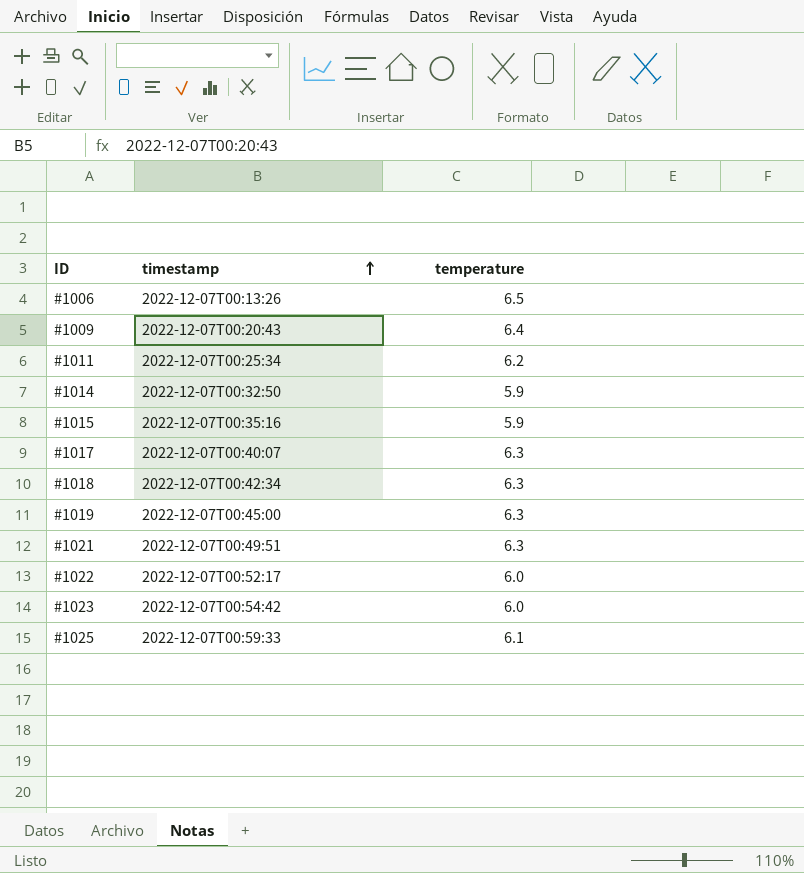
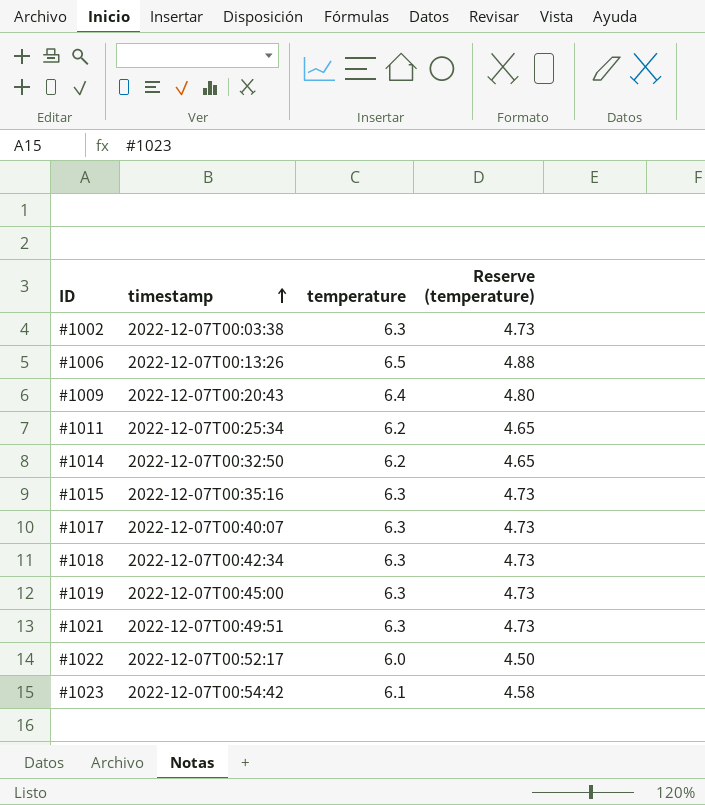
column Reserve (temperature) | formula: none -> [temperature] * 0.75
row #1025: 2022-12-07T00:59:33 | 6.1 -> none
row #1002: none -> 2022-12-07T00:03:38 | 6.3 | 4.73
#1014 | temperature: 5.9 -> 6.2
#1015 | temperature: 5.9 -> 6.3
#1023 | temperature: 6.0 -> 6.1

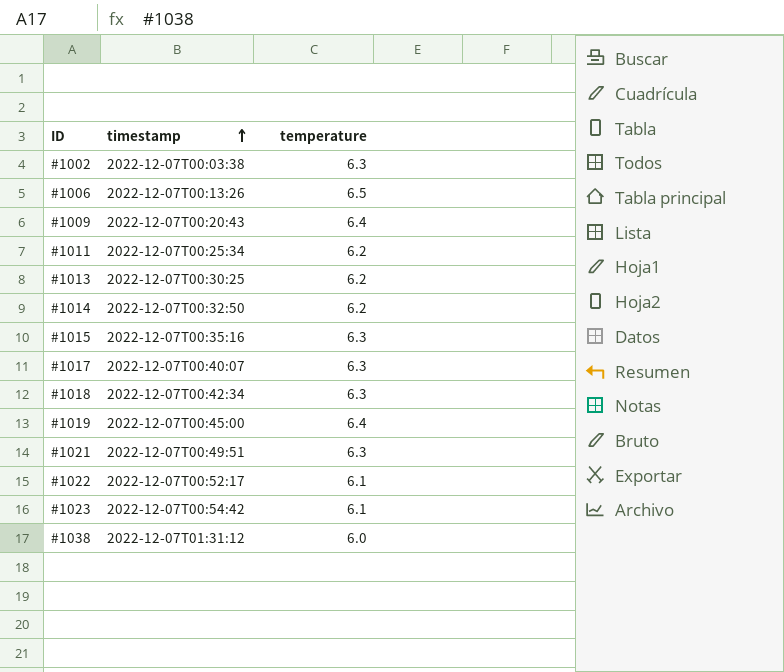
column Reserve (temperature) | formula: [temperature] * 0.75 -> none
row #1013: none -> 2022-12-07T00:30:25 | 6.2
#1019 | temperature: 6.3 -> 6.4
#1022 | temperature: 6.0 -> 6.1
row #1038: none -> 2022-12-07T01:31:12 | 6.0

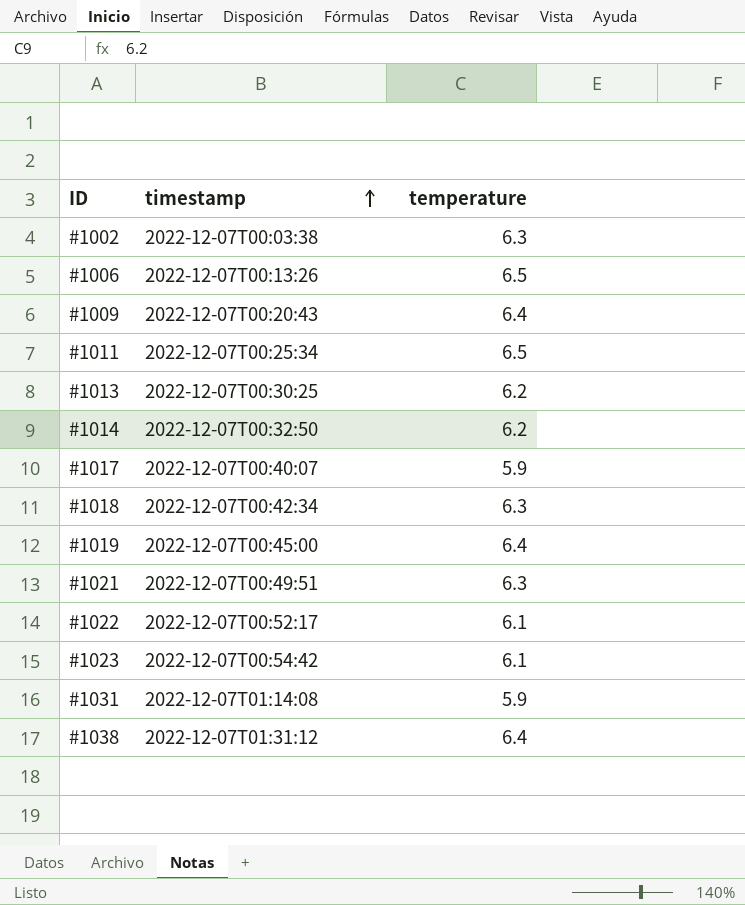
row #1015: 2022-12-07T00:35:16 | 6.3 -> none
#1011 | temperature: 6.2 -> 6.5
#1017 | temperature: 6.3 -> 5.9
row #1031: none -> 2022-12-07T01:14:08 | 5.9
#1038 | temperature: 6.0 -> 6.4

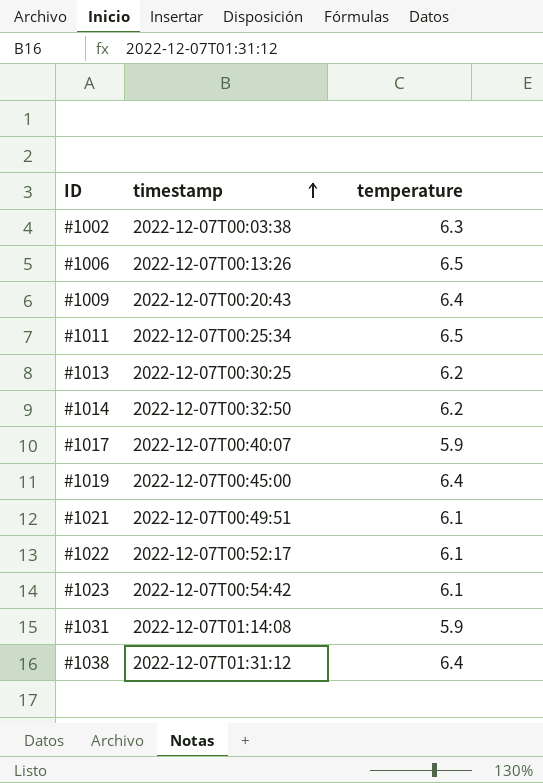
row #1018: 2022-12-07T00:42:34 | 6.3 -> none
#1021 | temperature: 6.3 -> 6.1

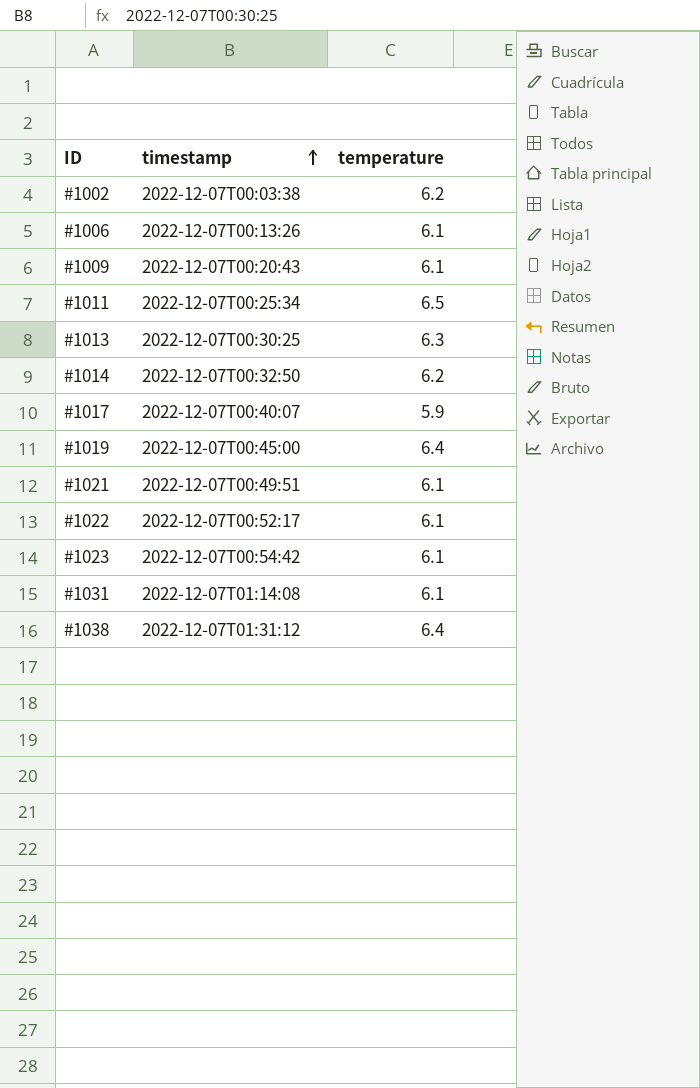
#1002 | temperature: 6.3 -> 6.2
#1006 | temperature: 6.5 -> 6.1
#1009 | temperature: 6.4 -> 6.1
#1013 | temperature: 6.2 -> 6.3
#1031 | temperature: 5.9 -> 6.1

